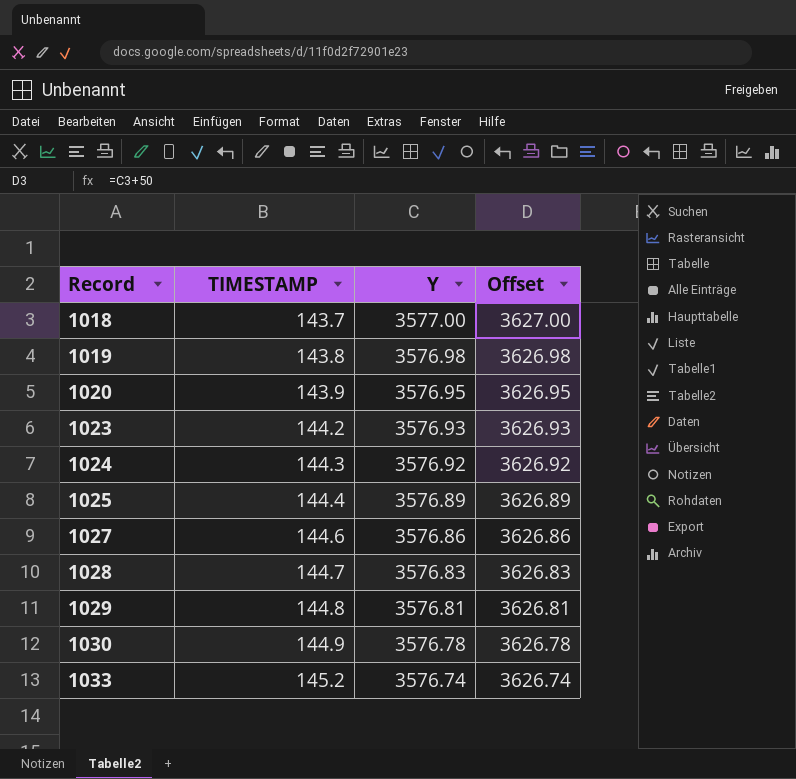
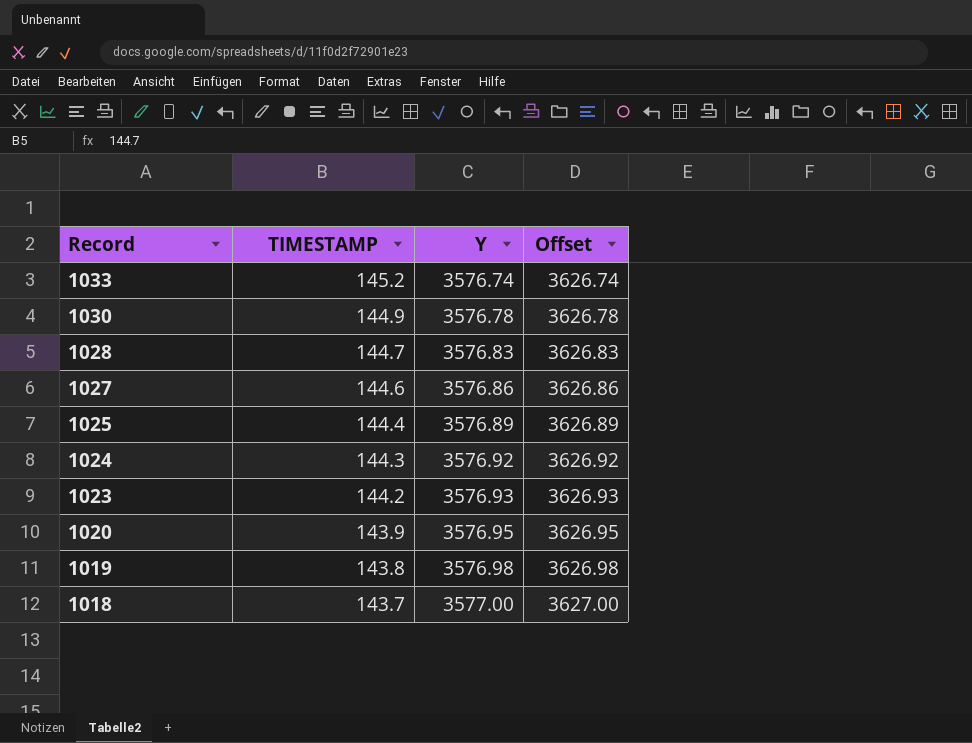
row order: Record ascending -> Record descending
row 1029: 144.8 | 3576.81 | 3626.81 -> none

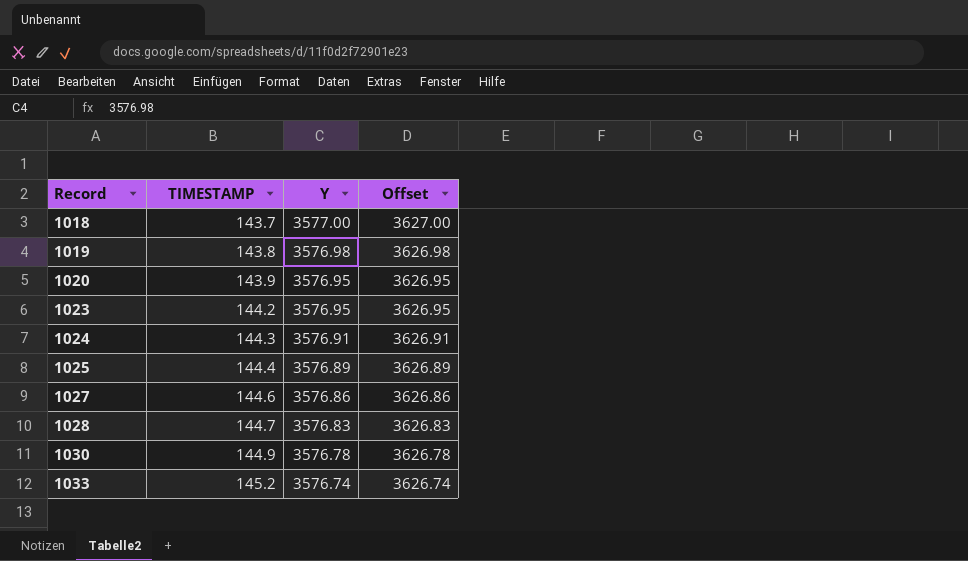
row order: Record descending -> Record ascending
1023 | Y: 3576.93 -> 3576.95
1023 | Offset: 3626.93 -> 3626.95
1024 | Y: 3576.92 -> 3576.91
1024 | Offset: 3626.92 -> 3626.91

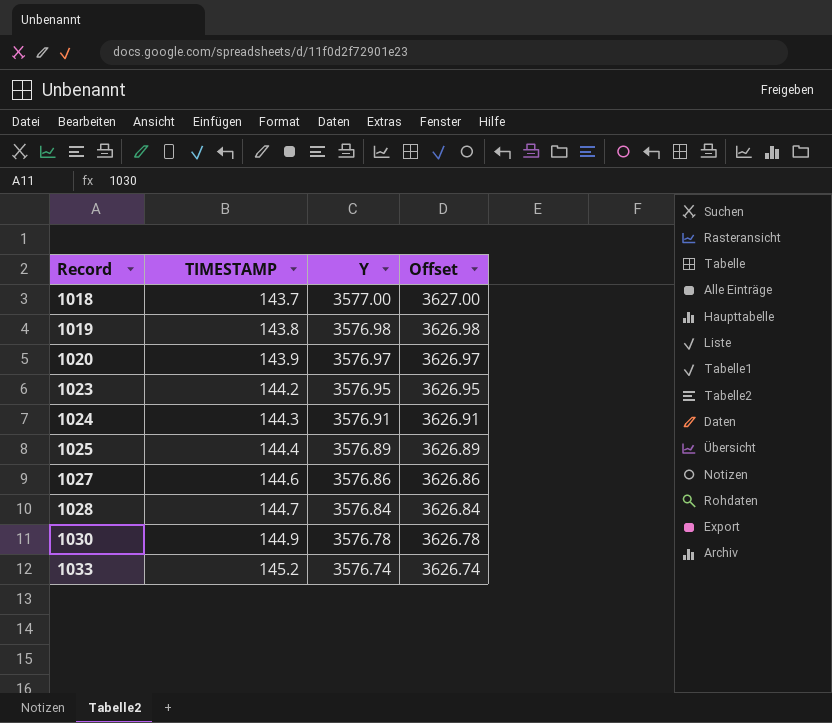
1020 | Y: 3576.95 -> 3576.97
1020 | Offset: 3626.95 -> 3626.97
1028 | Y: 3576.83 -> 3576.84
1028 | Offset: 3626.83 -> 3626.84

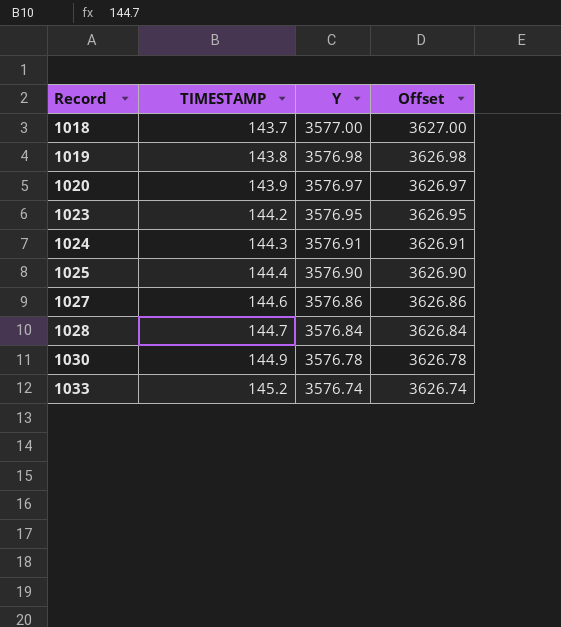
1025 | Y: 3576.89 -> 3576.90
1025 | Offset: 3626.89 -> 3626.90

